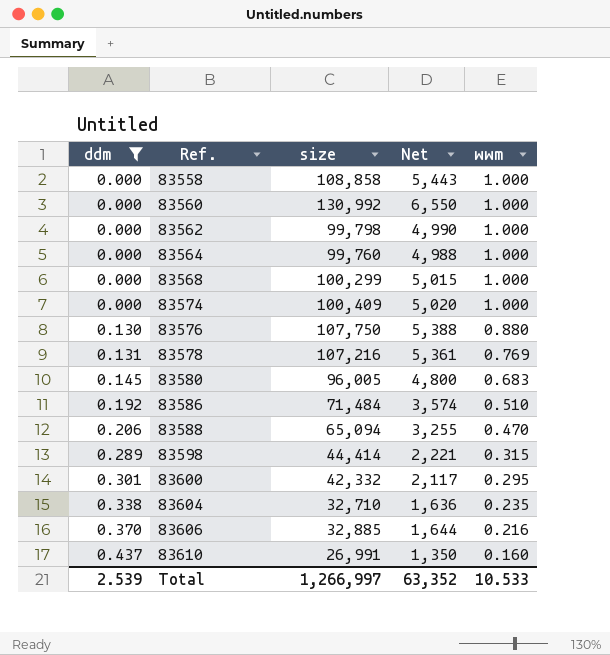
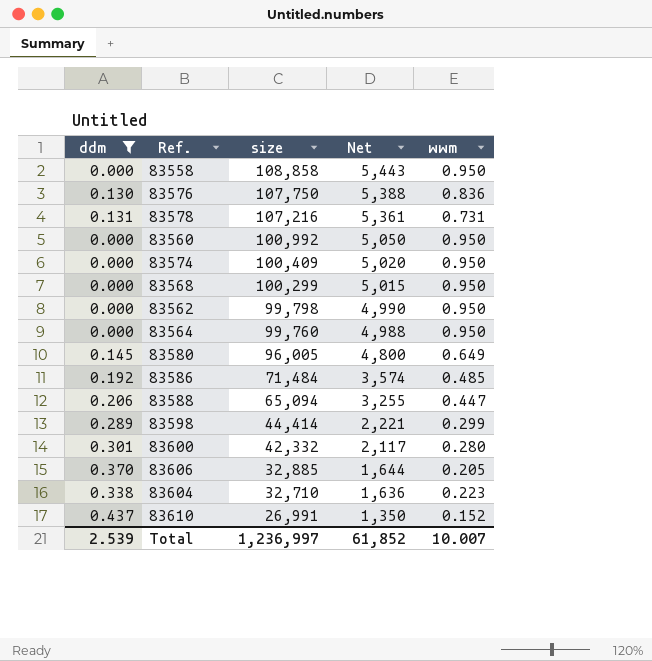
row order: ddm ascending -> size descending
83558 | wwm: 1.000 -> 0.950
83576 | wwm: 0.880 -> 0.836
83578 | wwm: 0.769 -> 0.731
83560 | size: 130,992 -> 100,992
83560 | Net: 6,550 -> 5,050
83560 | wwm: 1.000 -> 0.950
83574 | wwm: 1.000 -> 0.950
83568 | wwm: 1.000 -> 0.950
83562 | wwm: 1.000 -> 0.950
83564 | wwm: 1.000 -> 0.950
83580 | wwm: 0.683 -> 0.649
83586 | wwm: 0.510 -> 0.485
83588 | wwm: 0.470 -> 0.447
83598 | wwm: 0.315 -> 0.299
83600 | wwm: 0.295 -> 0.280
83606 | wwm: 0.216 -> 0.205
83604 | wwm: 0.235 -> 0.223
83610 | wwm: 0.160 -> 0.152
Total | size: 1,266,997 -> 1,236,997
Total | Net: 63,352 -> 61,852
Total | wwm: 10.533 -> 10.007

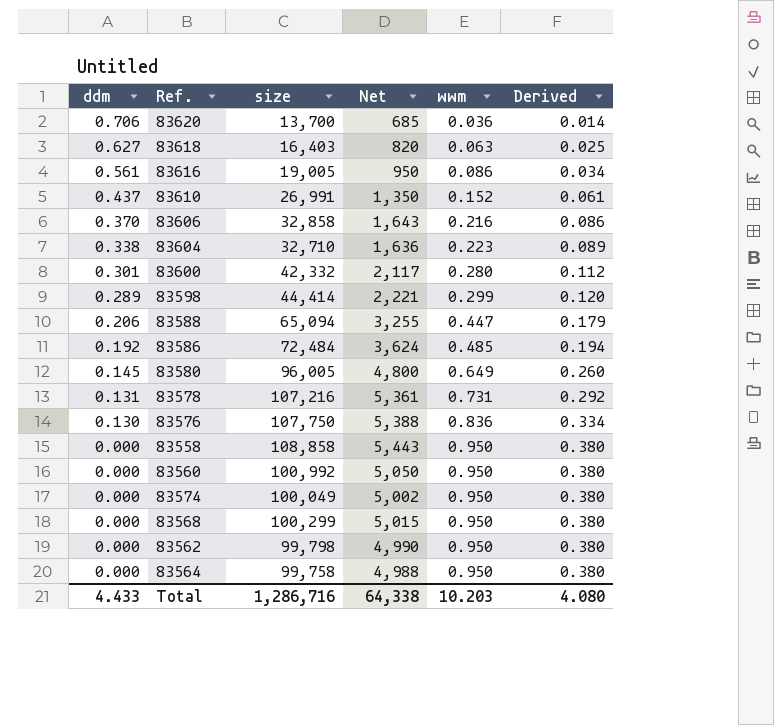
filter: ddm <= 0.437 -> none
row order: size descending -> ddm descending
column Derived | formula: none -> [wwm] * 0.4
83606 | size: 32,885 -> 32,858
83606 | Net: 1,644 -> 1,643
83606 | wwm: 0.205 -> 0.216
83586 | size: 71,484 -> 72,484
83586 | Net: 3,574 -> 3,624
83574 | size: 100,409 -> 100,049
83574 | Net: 5,020 -> 5,002
83564 | size: 99,760 -> 99,758
Total | ddm: 2.539 -> 4.433
Total | size: 1,236,997 -> 1,286,716
Total | Net: 61,852 -> 64,338
Total | wwm: 10.007 -> 10.203

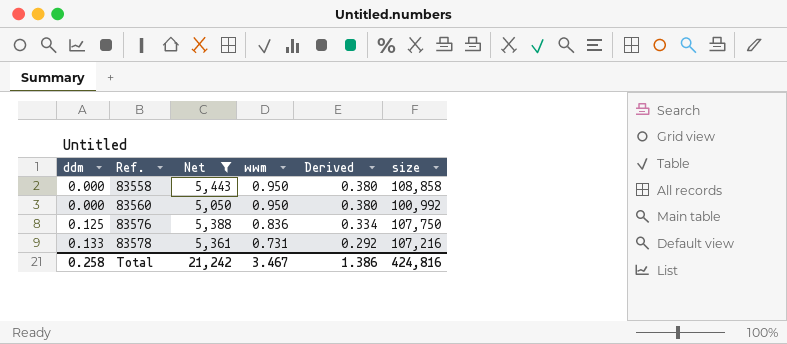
filter: none -> Net >= 5,050
row order: ddm descending -> ddm ascending
column size | position: 3 -> 6
83576 | ddm: 0.130 -> 0.125
83578 | ddm: 0.131 -> 0.133
Total | ddm: 4.433 -> 0.258
Total | Net: 64,338 -> 21,242
Total | wwm: 10.203 -> 3.467
Total | Derived: 4.080 -> 1.386
Total | size: 1,286,716 -> 424,816

